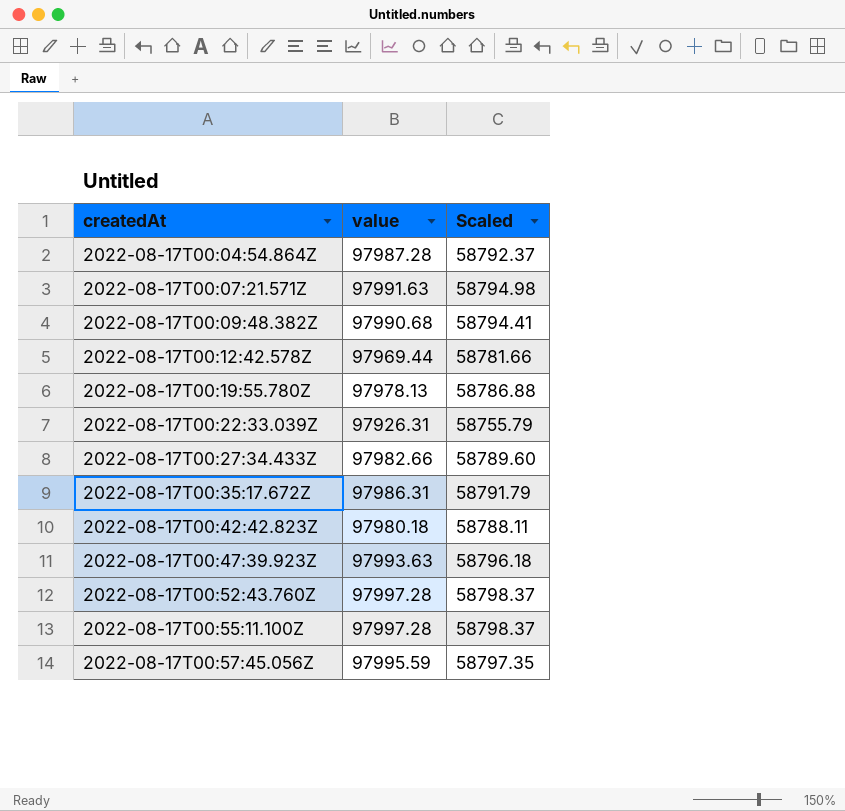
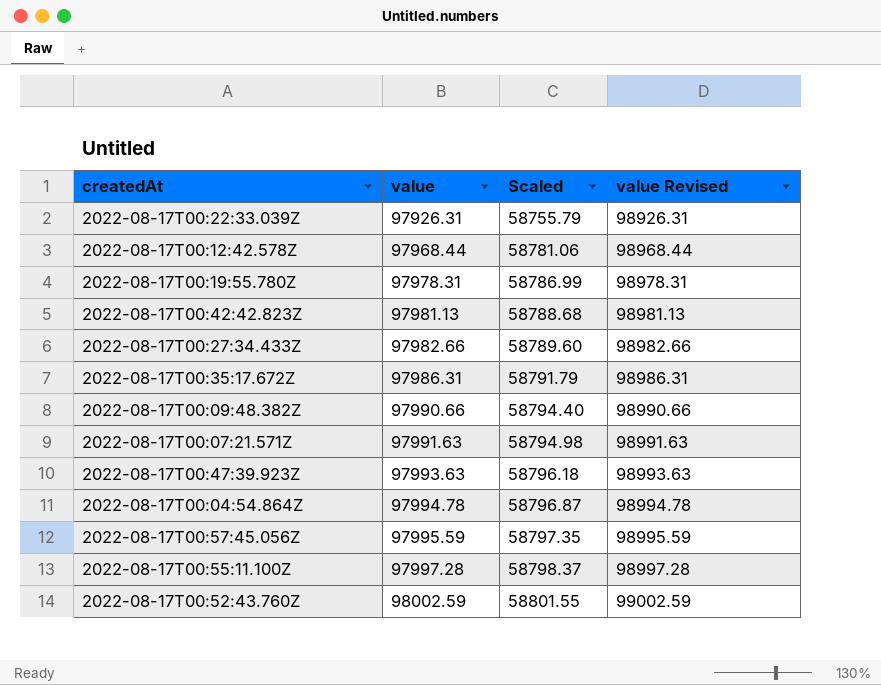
row order: createdAt ascending -> value ascending
column value Revised | formula: none -> [value] + 1000
2022-08-17T00:12:42.578Z | value: 97969.44 -> 97968.44
2022-08-17T00:12:42.578Z | Scaled: 58781.66 -> 58781.06
2022-08-17T00:19:55.780Z | value: 97978.13 -> 97978.31
2022-08-17T00:19:55.780Z | Scaled: 58786.88 -> 58786.99
2022-08-17T00:42:42.823Z | value: 97980.18 -> 97981.13
2022-08-17T00:42:42.823Z | Scaled: 58788.11 -> 58788.68
2022-08-17T00:09:48.382Z | value: 97990.68 -> 97990.66
2022-08-17T00:09:48.382Z | Scaled: 58794.41 -> 58794.40
2022-08-17T00:04:54.864Z | value: 97987.28 -> 97994.78
2022-08-17T00:04:54.864Z | Scaled: 58792.37 -> 58796.87
2022-08-17T00:52:43.760Z | value: 97997.28 -> 98002.59
2022-08-17T00:52:43.760Z | Scaled: 58798.37 -> 58801.55

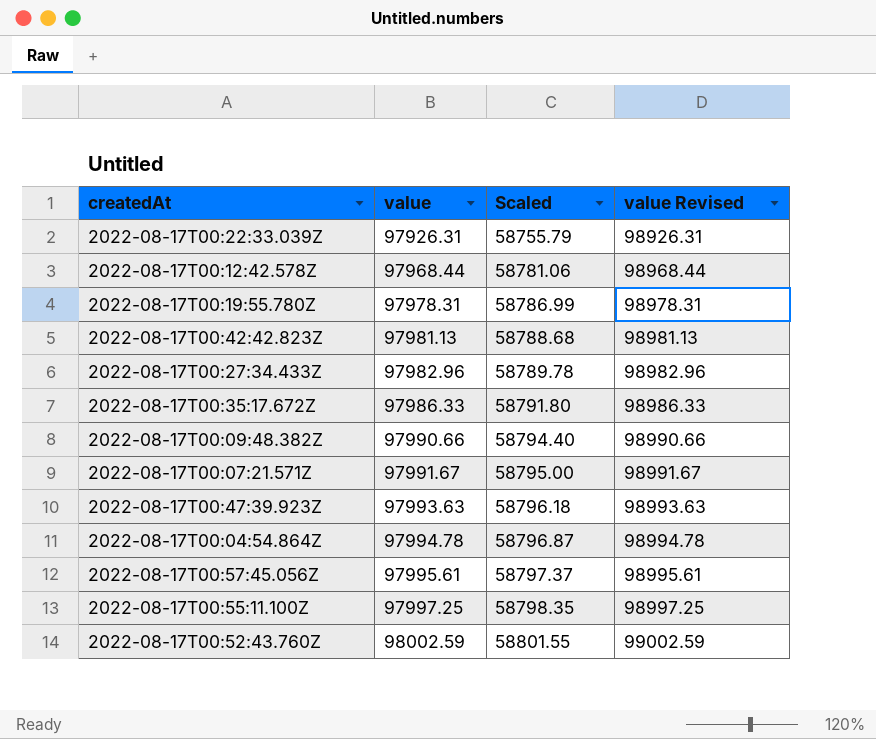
2022-08-17T00:27:34.433Z | value: 97982.66 -> 97982.96
2022-08-17T00:27:34.433Z | Scaled: 58789.60 -> 58789.78
2022-08-17T00:27:34.433Z | value Revised: 98982.66 -> 98982.96
2022-08-17T00:35:17.672Z | value: 97986.31 -> 97986.33
2022-08-17T00:35:17.672Z | Scaled: 58791.79 -> 58791.80
2022-08-17T00:35:17.672Z | value Revised: 98986.31 -> 98986.33
2022-08-17T00:07:21.571Z | value: 97991.63 -> 97991.67
2022-08-17T00:07:21.571Z | Scaled: 58794.98 -> 58795.00
2022-08-17T00:07:21.571Z | value Revised: 98991.63 -> 98991.67
2022-08-17T00:57:45.056Z | value: 97995.59 -> 97995.61
2022-08-17T00:57:45.056Z | Scaled: 58797.35 -> 58797.37
2022-08-17T00:57:45.056Z | value Revised: 98995.59 -> 98995.61
2022-08-17T00:55:11.100Z | value: 97997.28 -> 97997.25
2022-08-17T00:55:11.100Z | Scaled: 58798.37 -> 58798.35
2022-08-17T00:55:11.100Z | value Revised: 98997.28 -> 98997.25

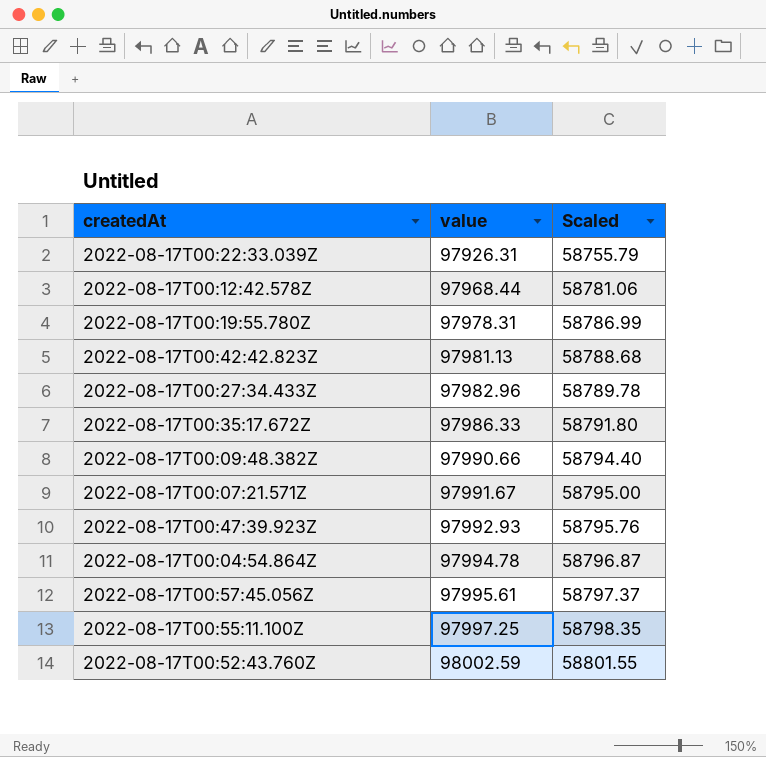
column value Revised | formula: [value] + 1000 -> none
2022-08-17T00:47:39.923Z | value: 97993.63 -> 97992.93
2022-08-17T00:47:39.923Z | Scaled: 58796.18 -> 58795.76

